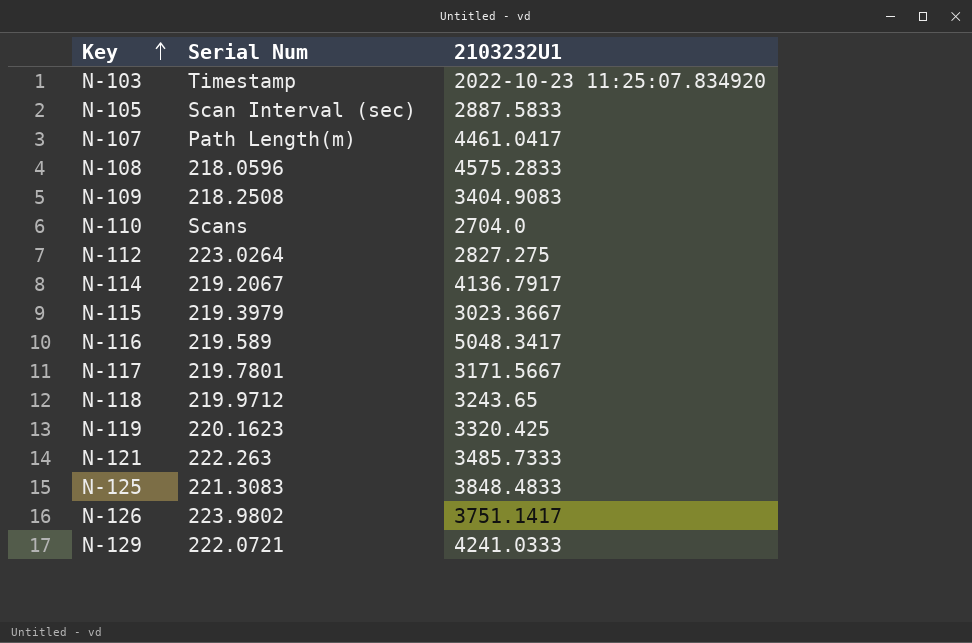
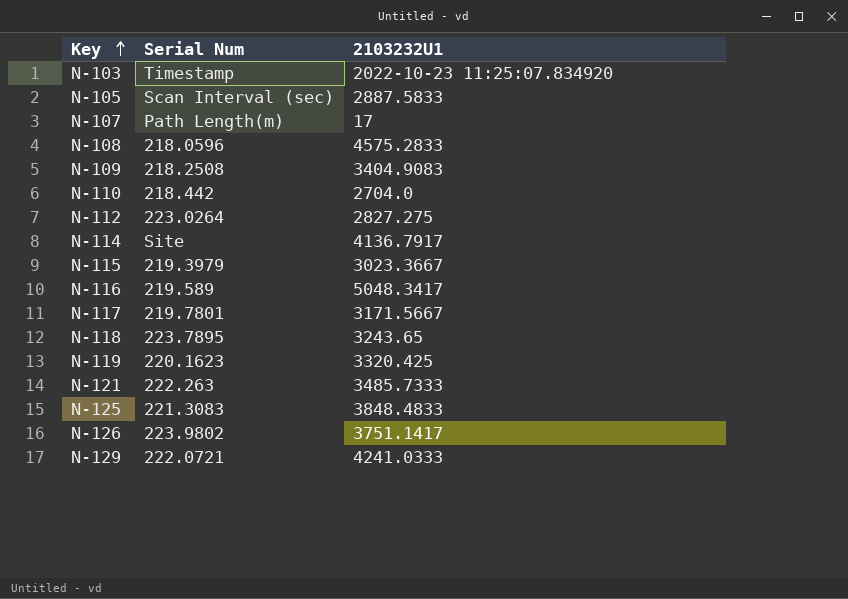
N-107 | 2103232U1: 4461.0417 -> 17
N-110 | Serial Num: Scans -> 218.442
N-114 | Serial Num: 219.2067 -> Site
N-118 | Serial Num: 219.9712 -> 223.7895

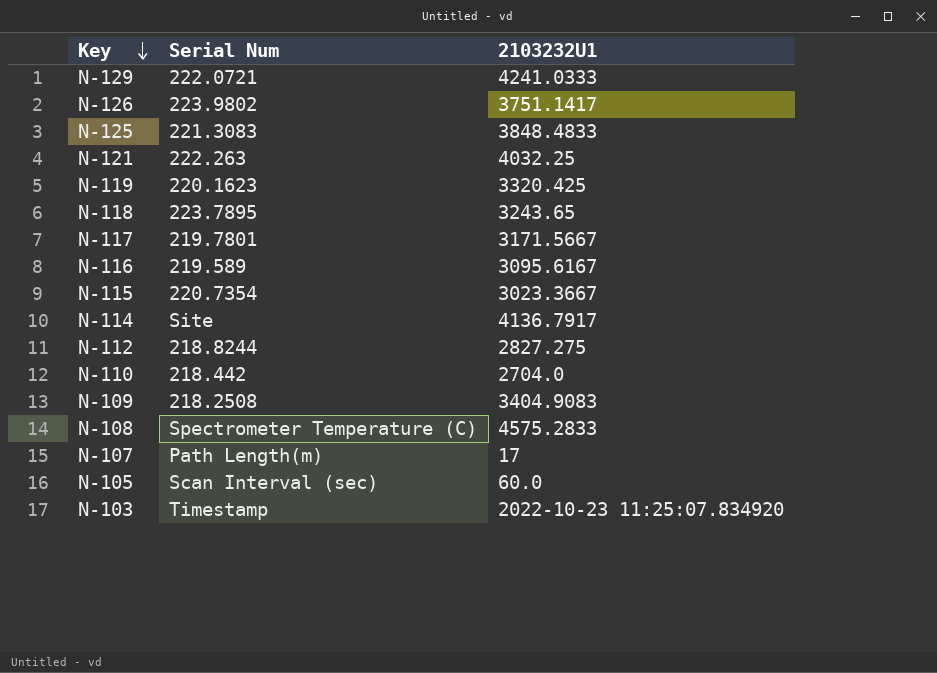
row order: Key ascending -> Key descending
N-121 | 2103232U1: 3485.7333 -> 4032.25
N-116 | 2103232U1: 5048.3417 -> 3095.6167
N-115 | Serial Num: 219.3979 -> 220.7354
N-112 | Serial Num: 223.0264 -> 218.8244
N-108 | Serial Num: 218.0596 -> Spectrometer Temperature (C)
N-105 | 2103232U1: 2887.5833 -> 60.0

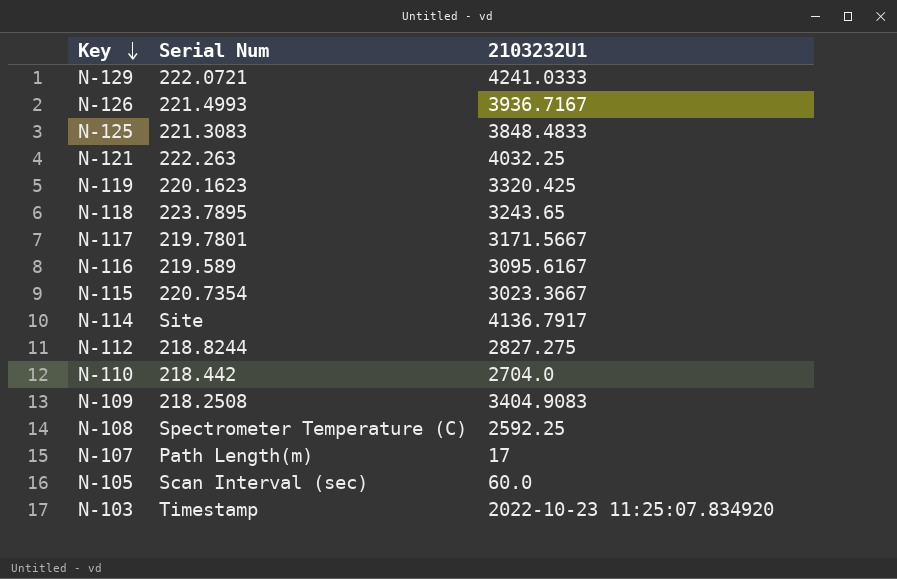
N-126 | Serial Num: 223.9802 -> 221.4993
N-126 | 2103232U1: 3751.1417 -> 3936.7167
N-108 | 2103232U1: 4575.2833 -> 2592.25

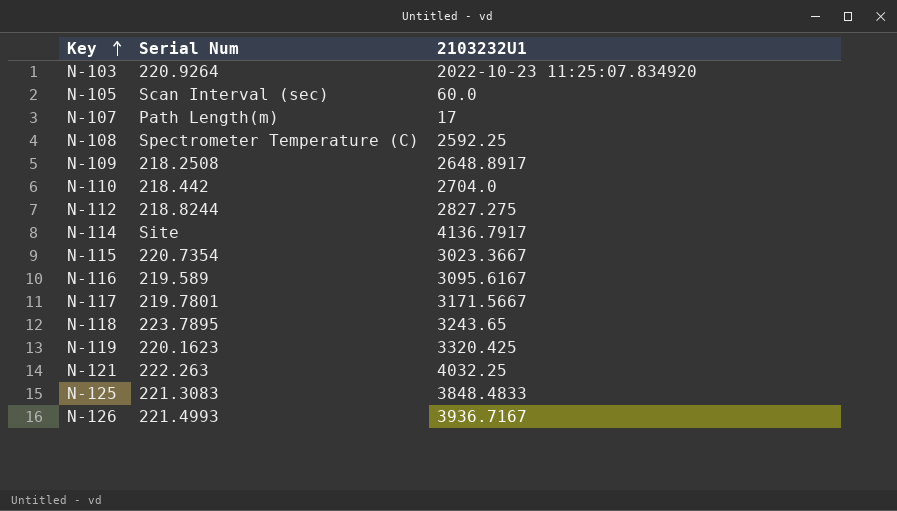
row order: Key descending -> Key ascending
row N-129: 222.0721 | 4241.0333 -> none
N-103 | Serial Num: Timestamp -> 220.9264
N-109 | 2103232U1: 3404.9083 -> 2648.8917

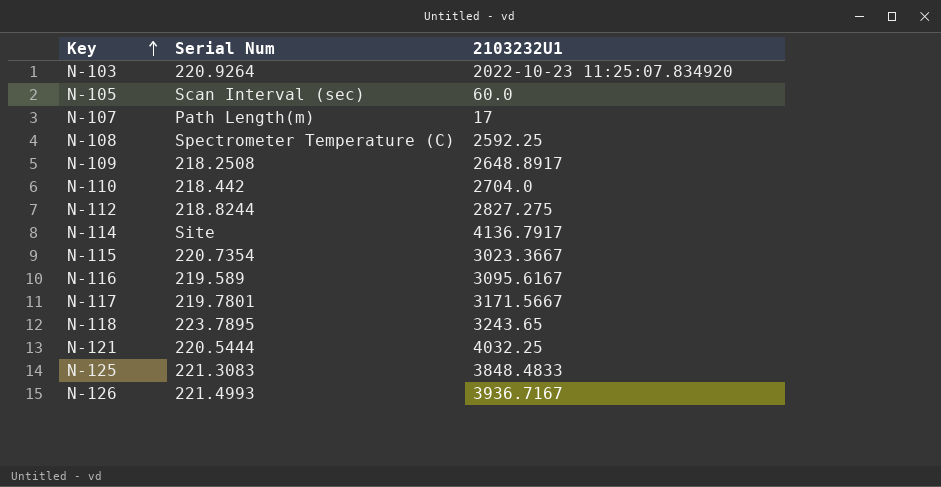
row N-119: 220.1623 | 3320.425 -> none
N-121 | Serial Num: 222.263 -> 220.5444

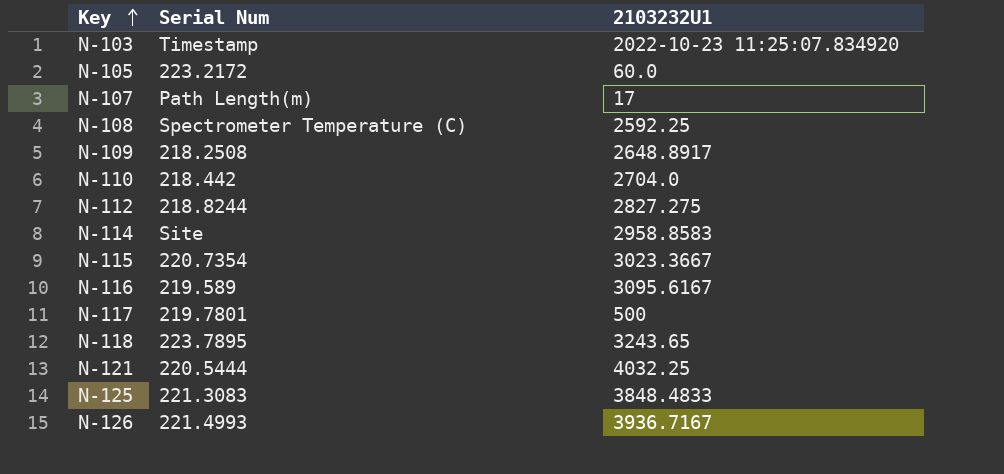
N-103 | Serial Num: 220.9264 -> Timestamp
N-105 | Serial Num: Scan Interval (sec) -> 223.2172
N-114 | 2103232U1: 4136.7917 -> 2958.8583
N-117 | 2103232U1: 3171.5667 -> 500

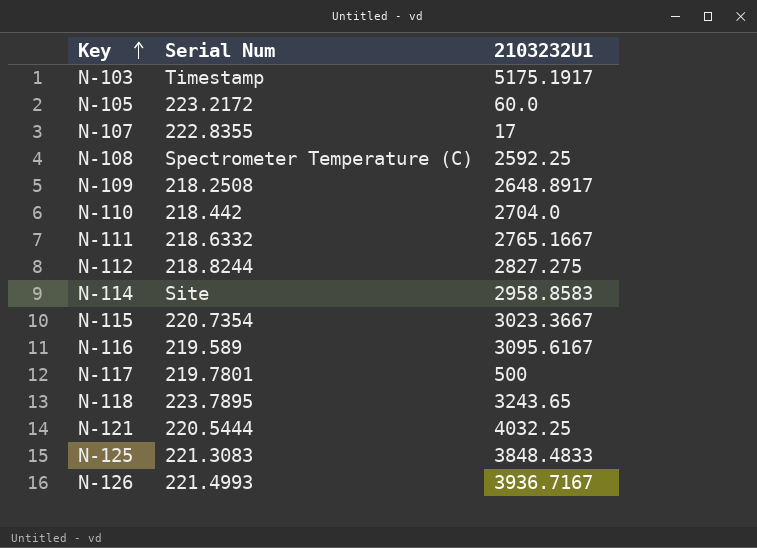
N-103 | 2103232U1: 2022-10-23 11:25:07.834920 -> 5175.1917
N-107 | Serial Num: Path Length(m) -> 222.8355
row N-111: none -> 218.6332 | 2765.1667

